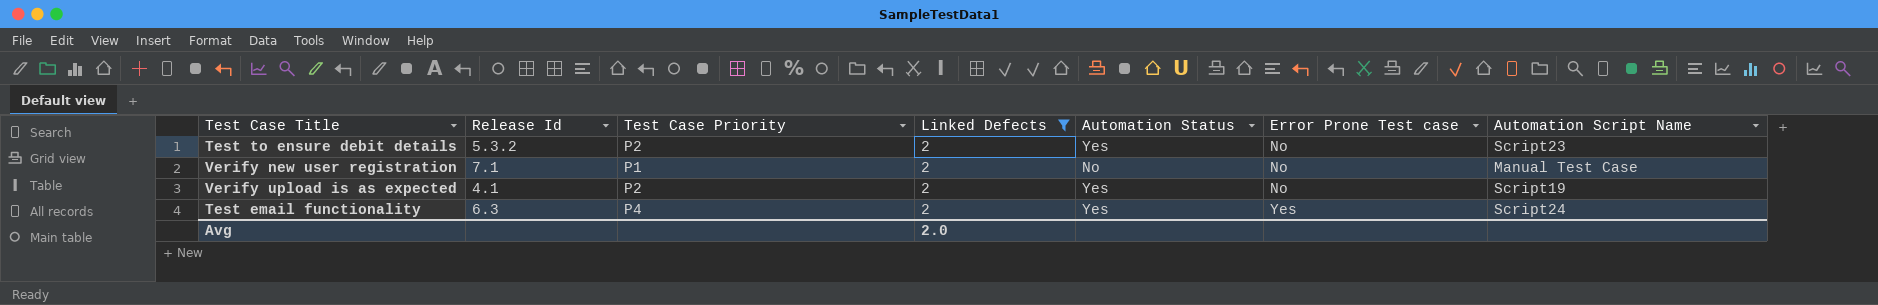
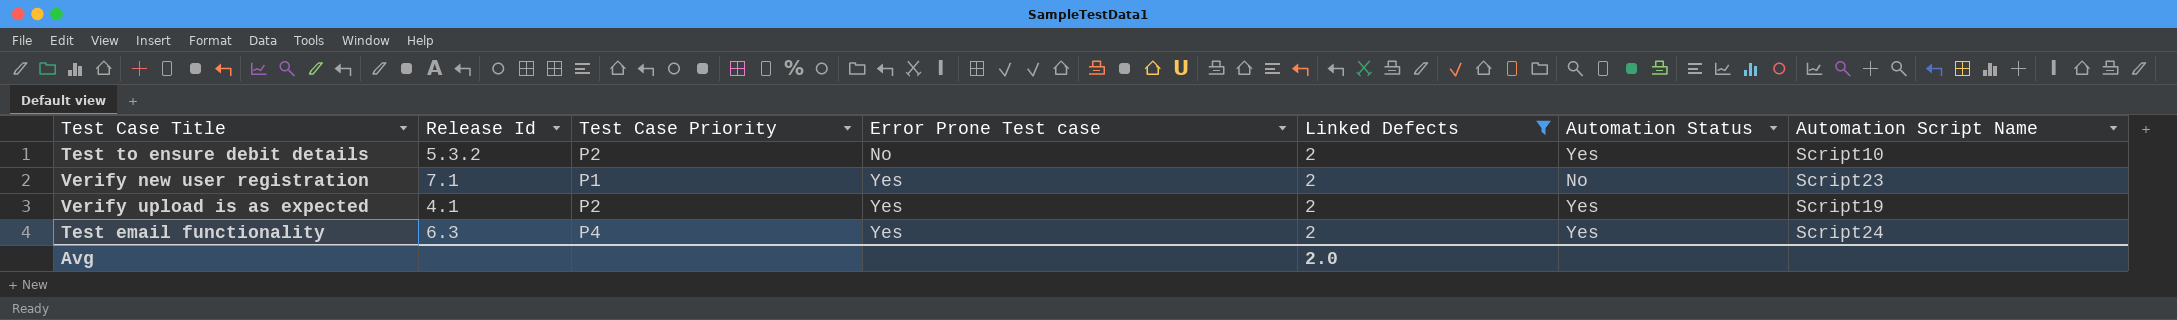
column Error Prone Test case | position: 6 -> 4
Test to ensure debit details | Automation Script Name: Script23 -> Script10
Verify new user registration | Error Prone Test case: No -> Yes
Verify new user registration | Automation Script Name: Manual Test Case -> Script23
Verify upload is as expected | Error Prone Test case: No -> Yes

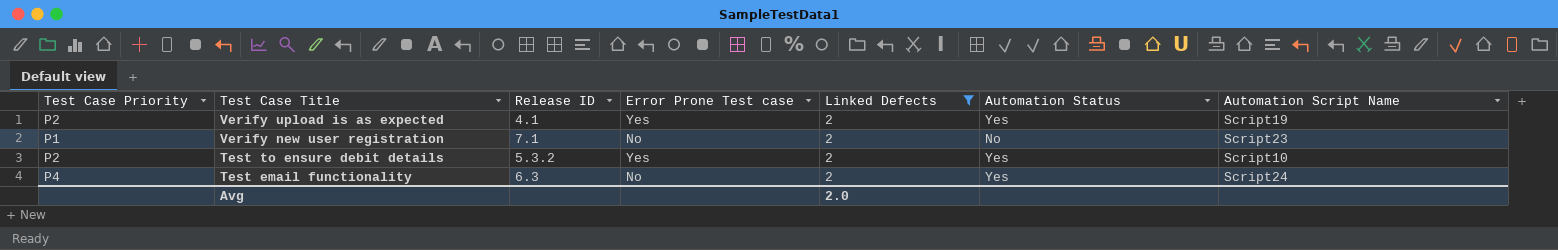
row order: Error Prone Test case ascending -> Test Case Title descending
column Test Case Priority | position: 3 -> 1
column name: Release Id -> Release ID
Verify new user registration | Error Prone Test case: Yes -> No
Test to ensure debit details | Error Prone Test case: No -> Yes
Test email functionality | Error Prone Test case: Yes -> No

